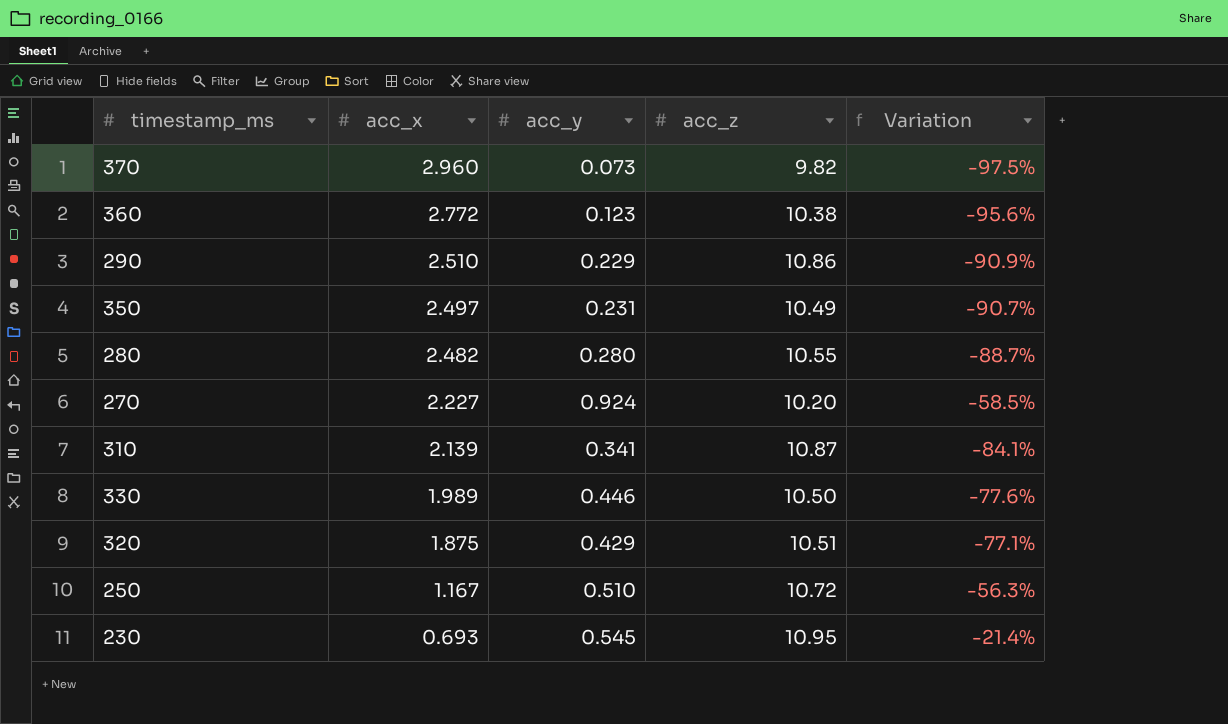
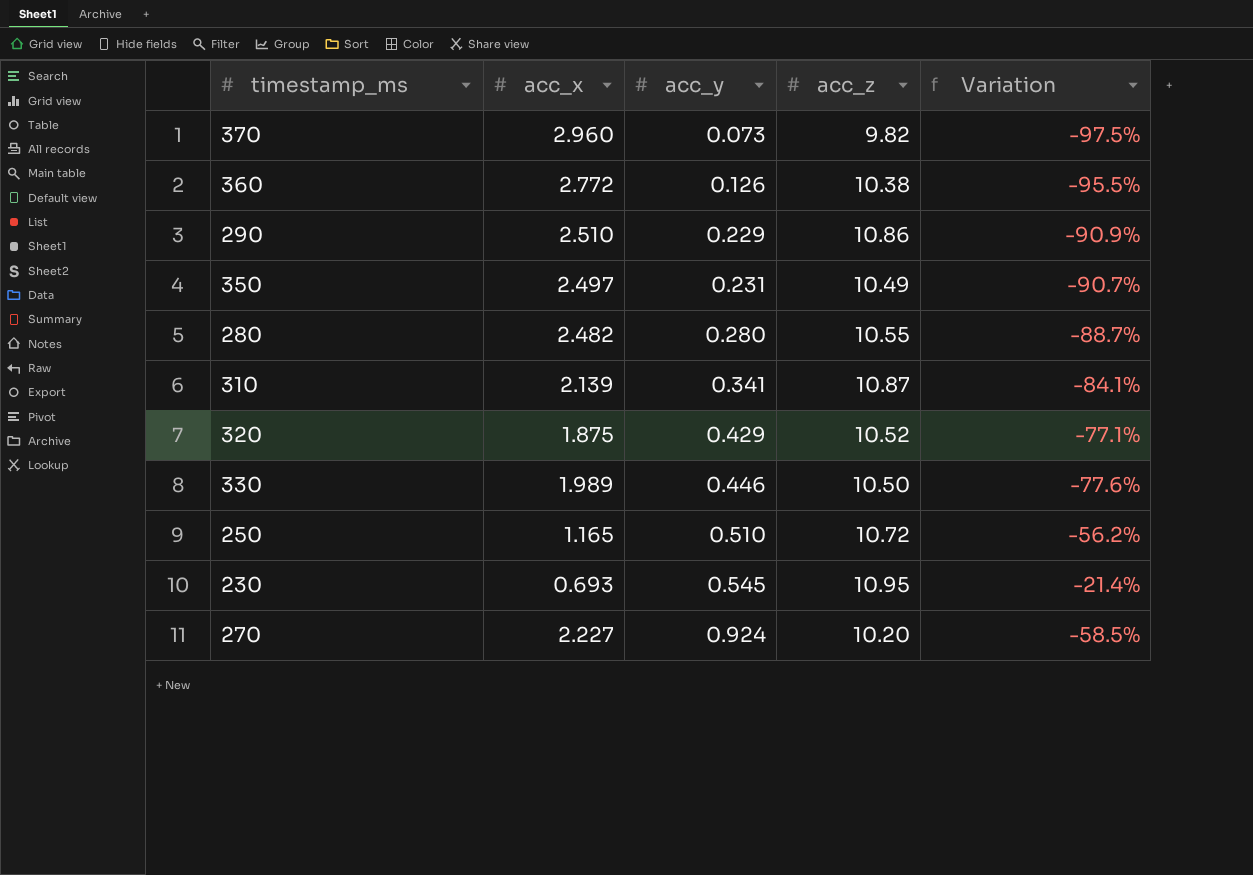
row order: acc_x descending -> acc_y ascending
360 | acc_y: 0.123 -> 0.126
360 | Variation: -95.6% -> -95.5%
320 | acc_z: 10.51 -> 10.52
250 | acc_x: 1.167 -> 1.165
250 | Variation: -56.3% -> -56.2%

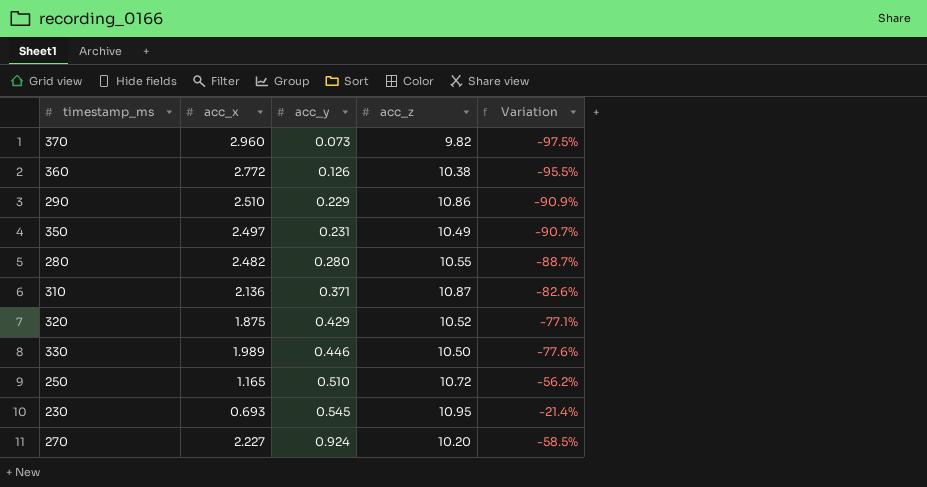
310 | acc_x: 2.139 -> 2.136
310 | acc_y: 0.341 -> 0.371
310 | Variation: -84.1% -> -82.6%

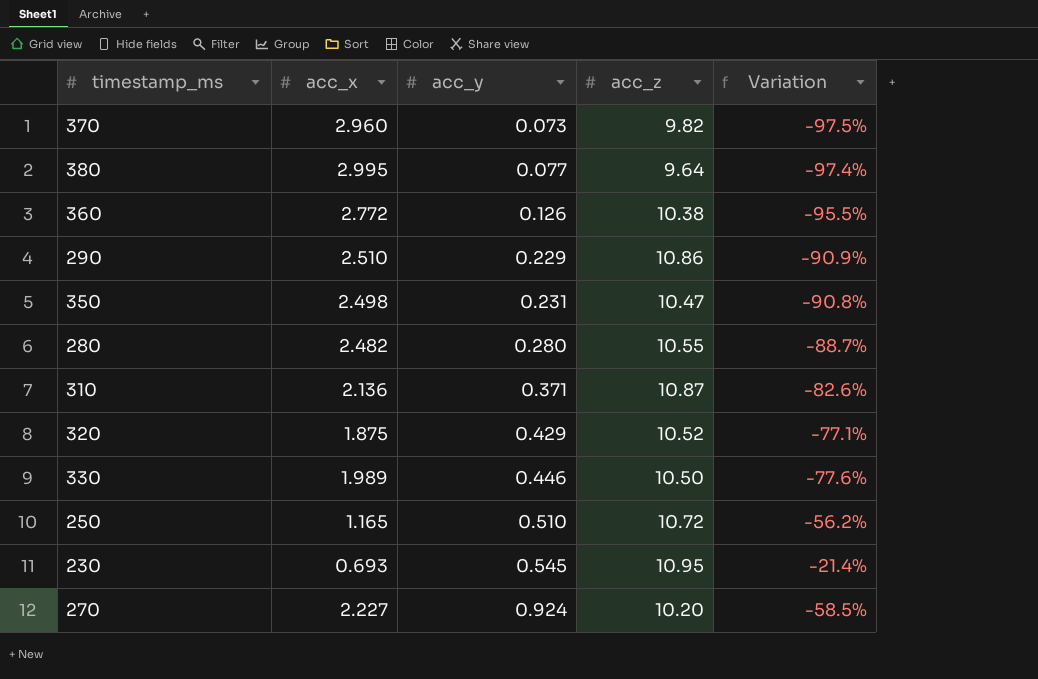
row 380: none -> 2.995 | 0.077 | 9.64 | -97.4%
350 | acc_x: 2.497 -> 2.498
350 | acc_z: 10.49 -> 10.47
350 | Variation: -90.7% -> -90.8%

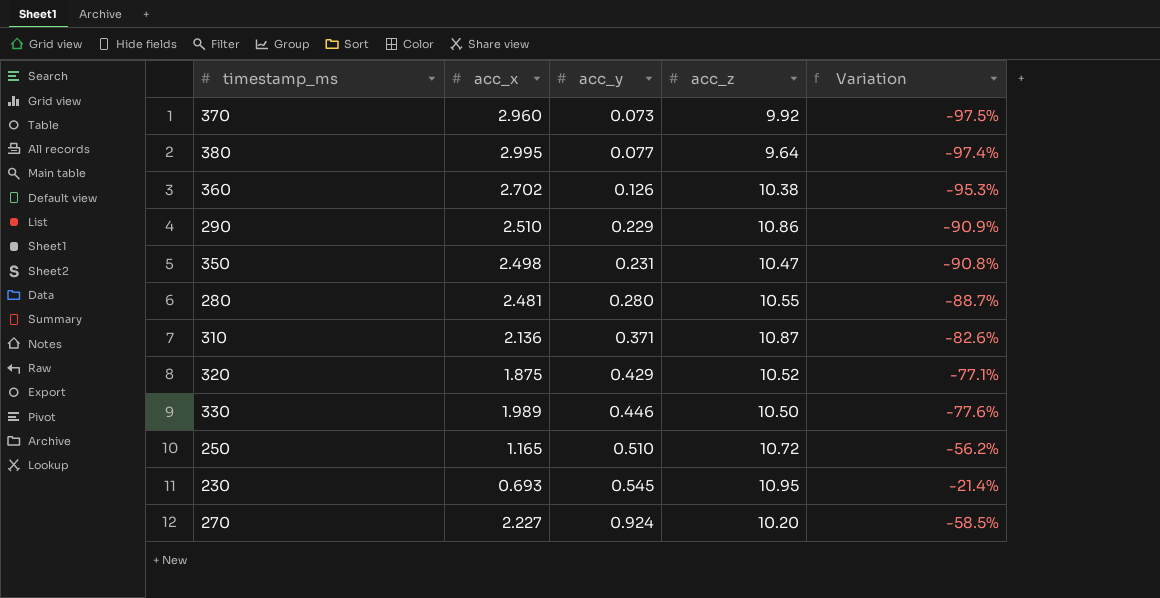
370 | acc_z: 9.82 -> 9.92
360 | acc_x: 2.772 -> 2.702
360 | Variation: -95.5% -> -95.3%
280 | acc_x: 2.482 -> 2.481

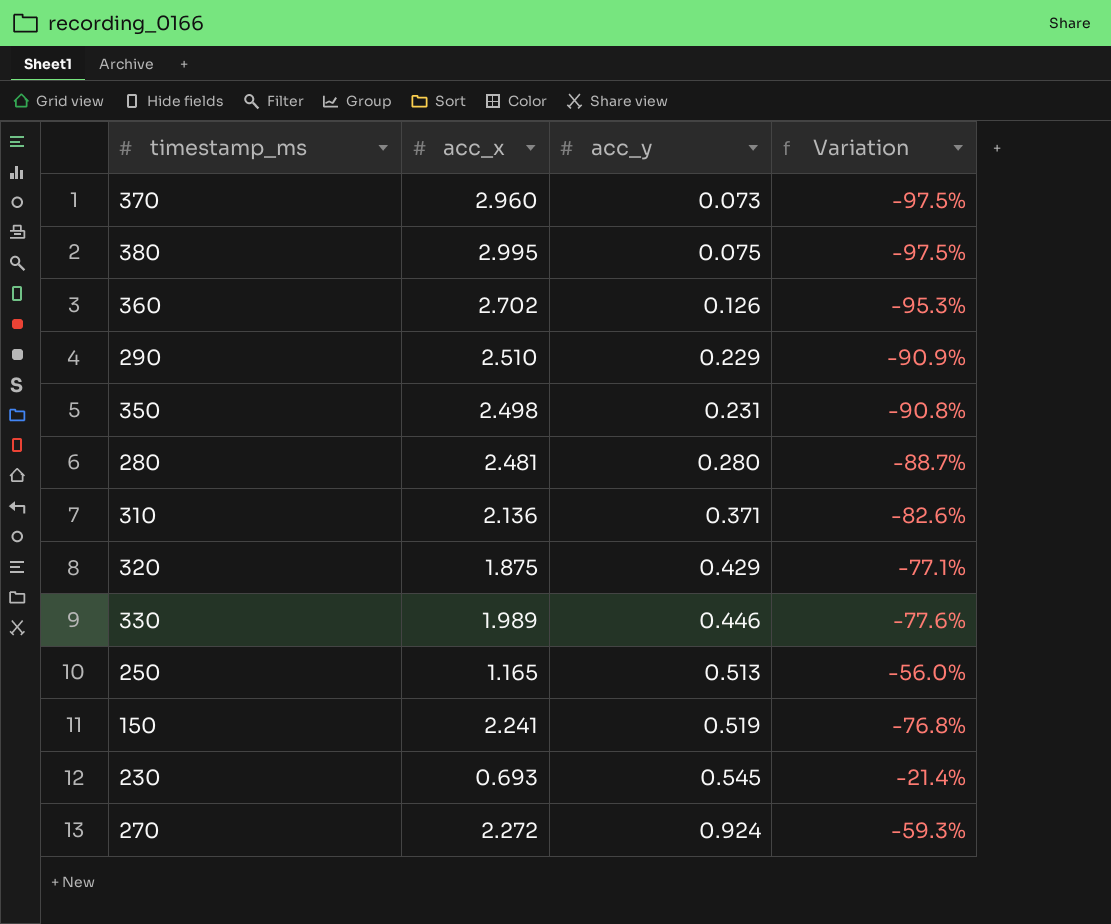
column acc_z | position: 4 -> none
380 | acc_y: 0.077 -> 0.075
380 | Variation: -97.4% -> -97.5%
250 | acc_y: 0.510 -> 0.513
250 | Variation: -56.2% -> -56.0%
row 150: none -> 2.241 | 0.519 | -76.8%
270 | acc_x: 2.227 -> 2.272
270 | Variation: -58.5% -> -59.3%

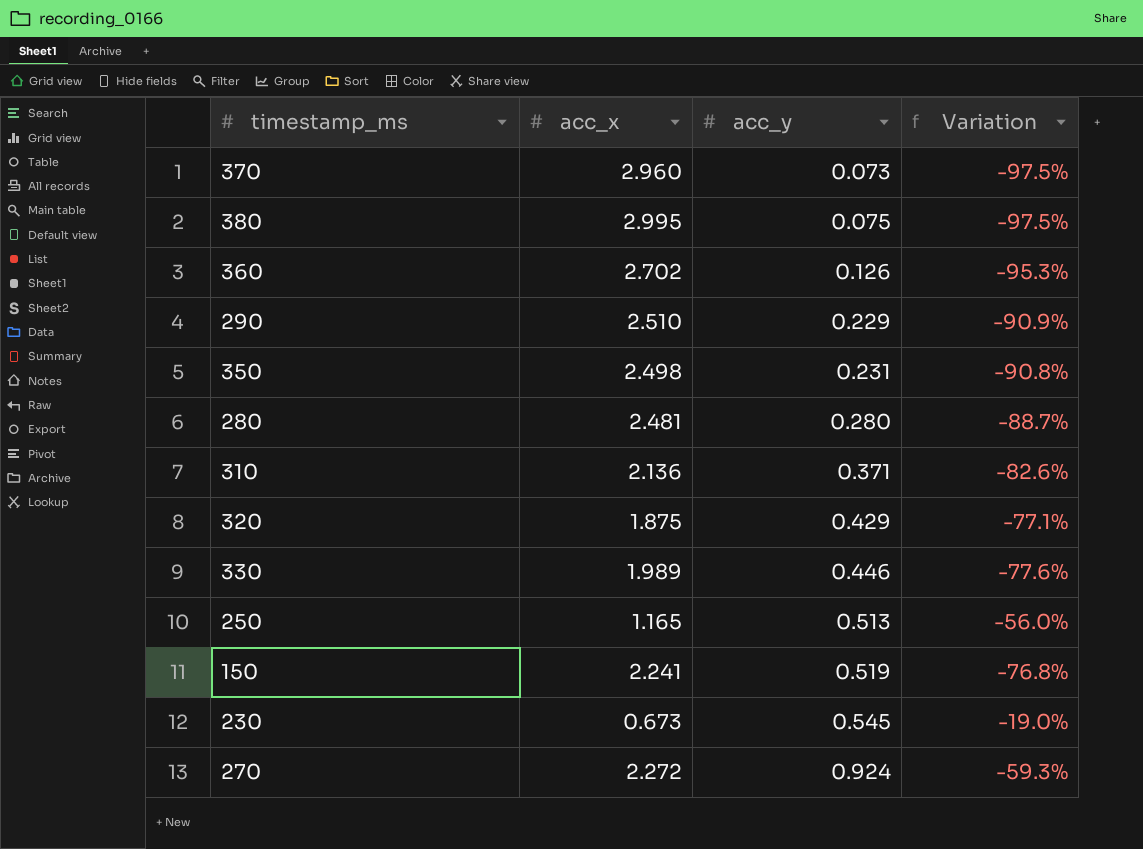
230 | acc_x: 0.693 -> 0.673
230 | Variation: -21.4% -> -19.0%

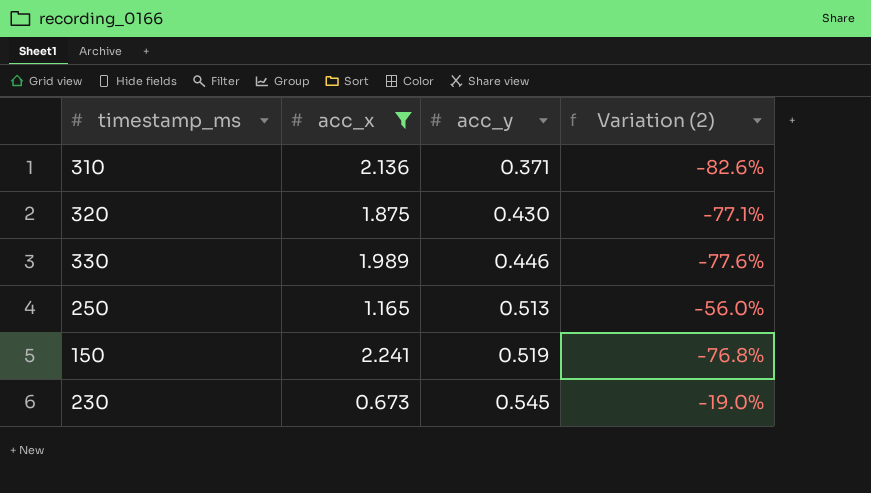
filter: none -> acc_x <= 2.241
column name: Variation -> Variation (2)
320 | acc_y: 0.429 -> 0.430

